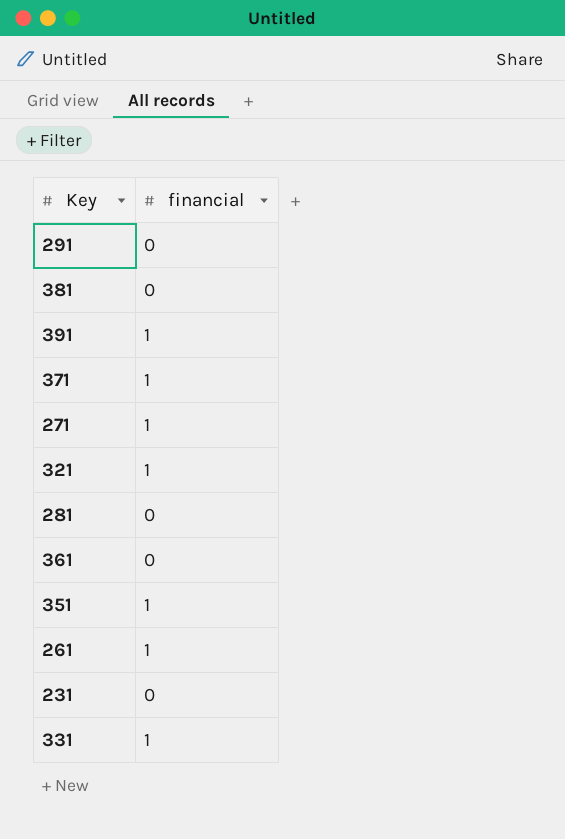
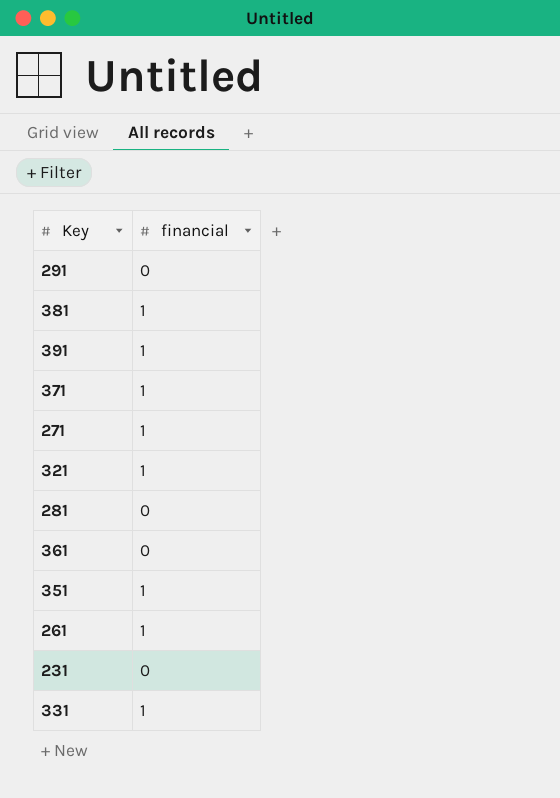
381 | financial: 0 -> 1

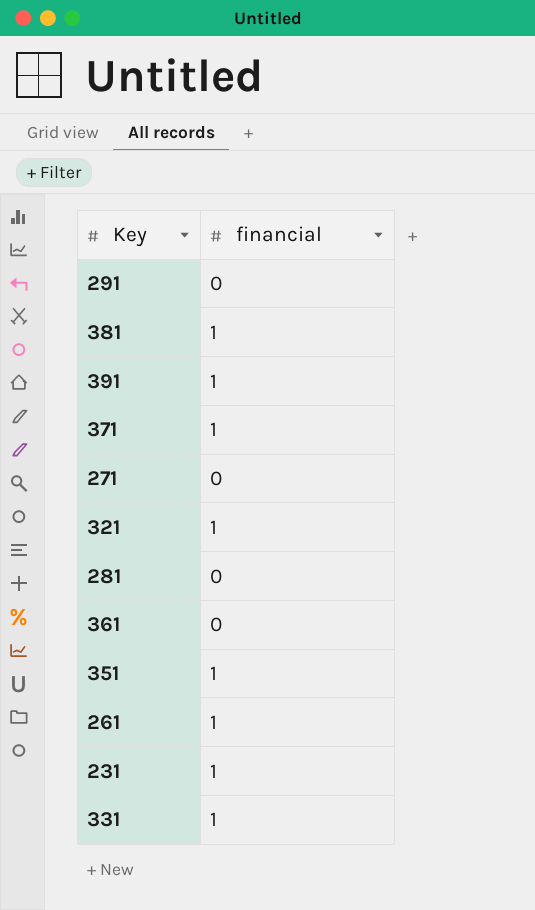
271 | financial: 1 -> 0
231 | financial: 0 -> 1

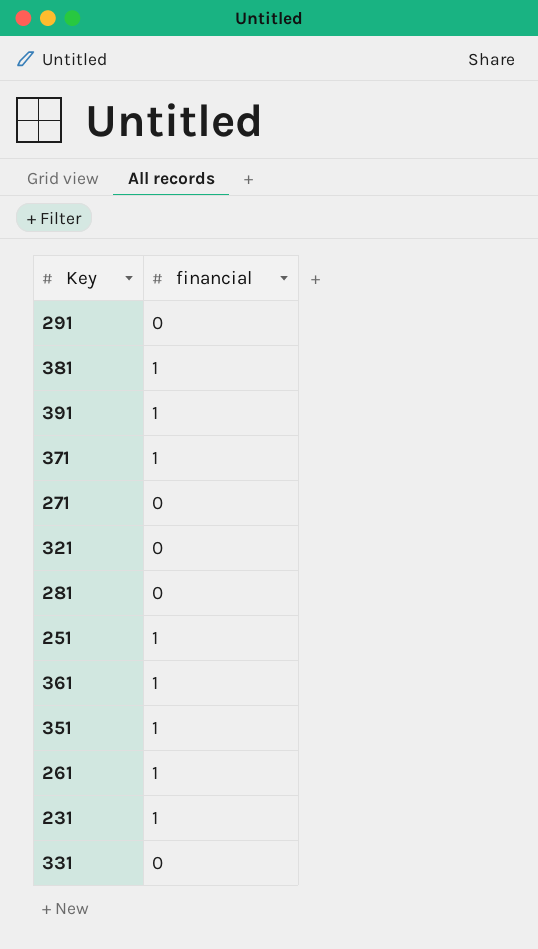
321 | financial: 1 -> 0
row 251: none -> 1
361 | financial: 0 -> 1
331 | financial: 1 -> 0

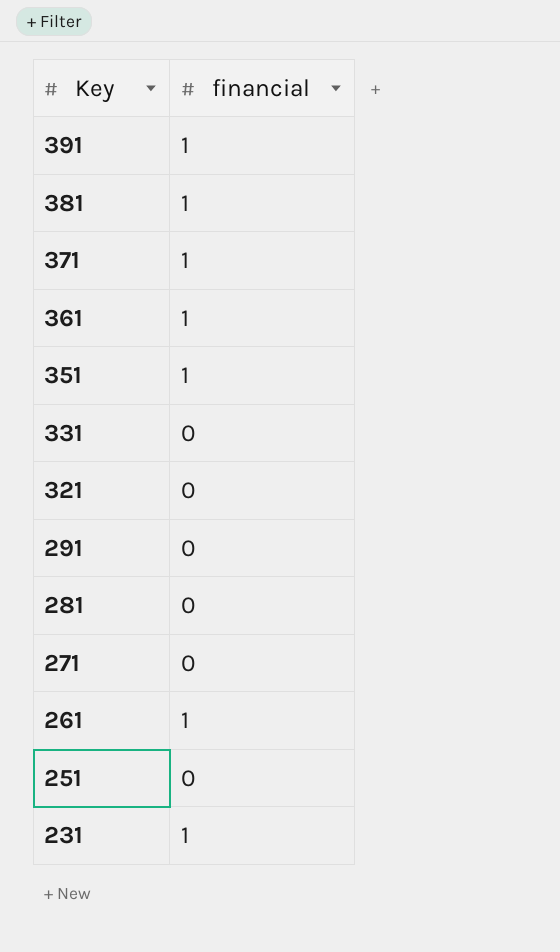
row order: none -> Key descending
251 | financial: 1 -> 0

